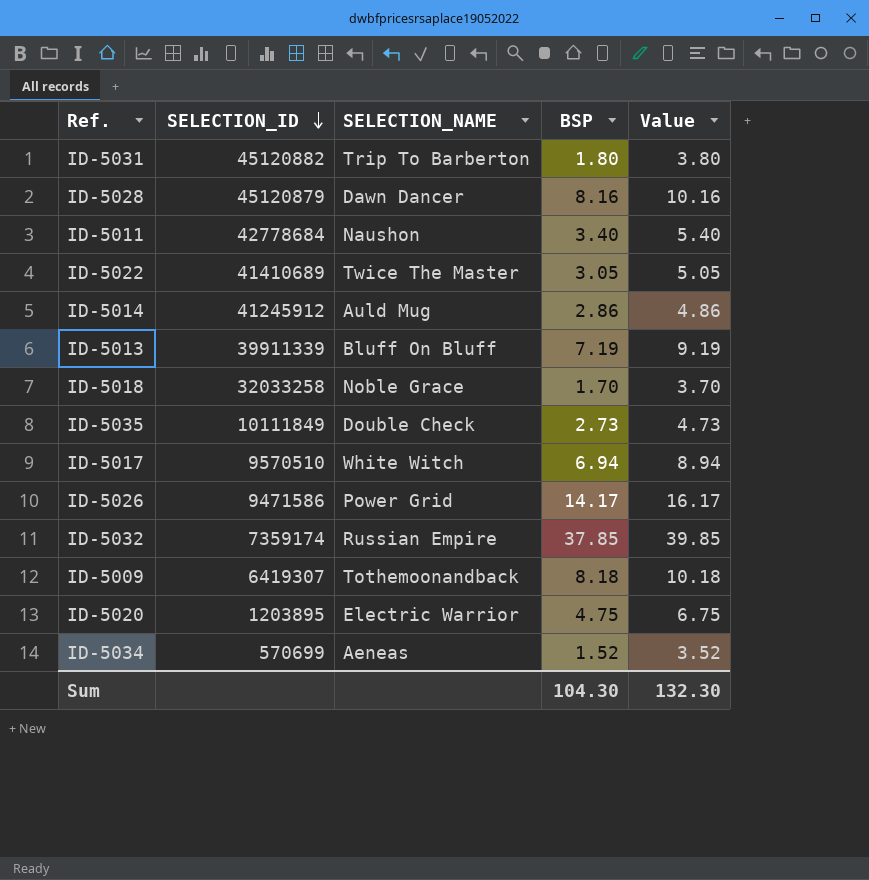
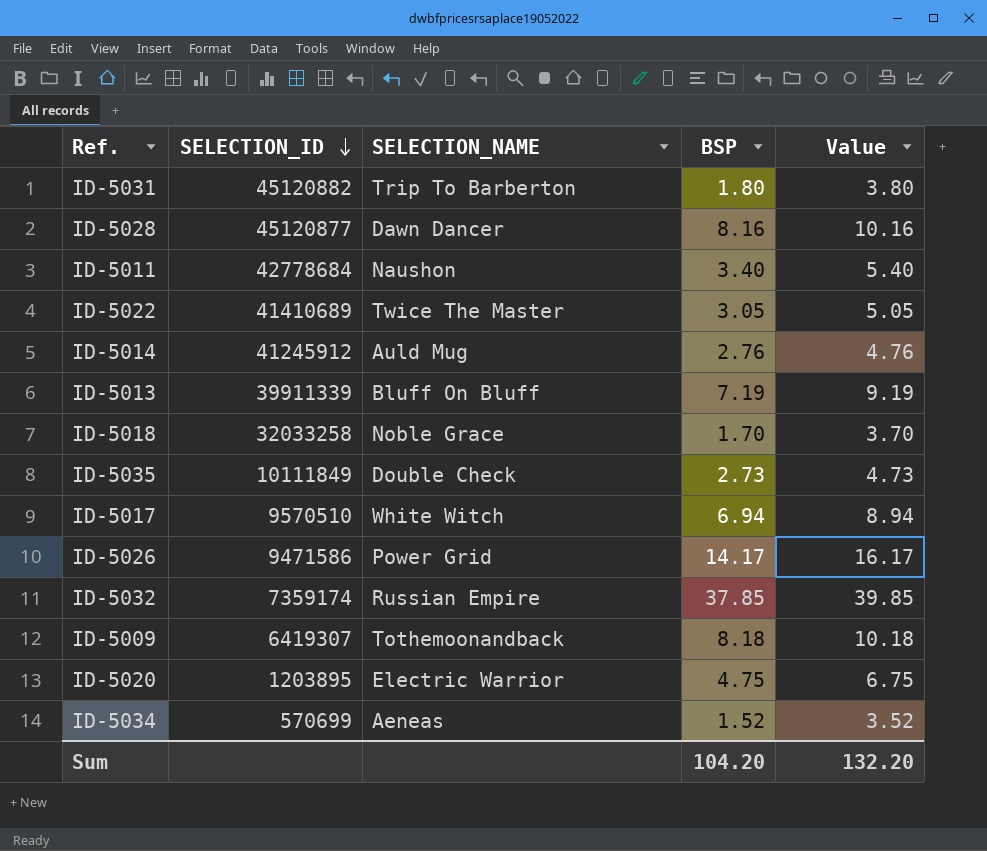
ID-5028 | SELECTION_ID: 45120879 -> 45120877
ID-5014 | BSP: 2.86 -> 2.76
ID-5014 | Value: 4.86 -> 4.76
Sum | BSP: 104.30 -> 104.20
Sum | Value: 132.30 -> 132.20

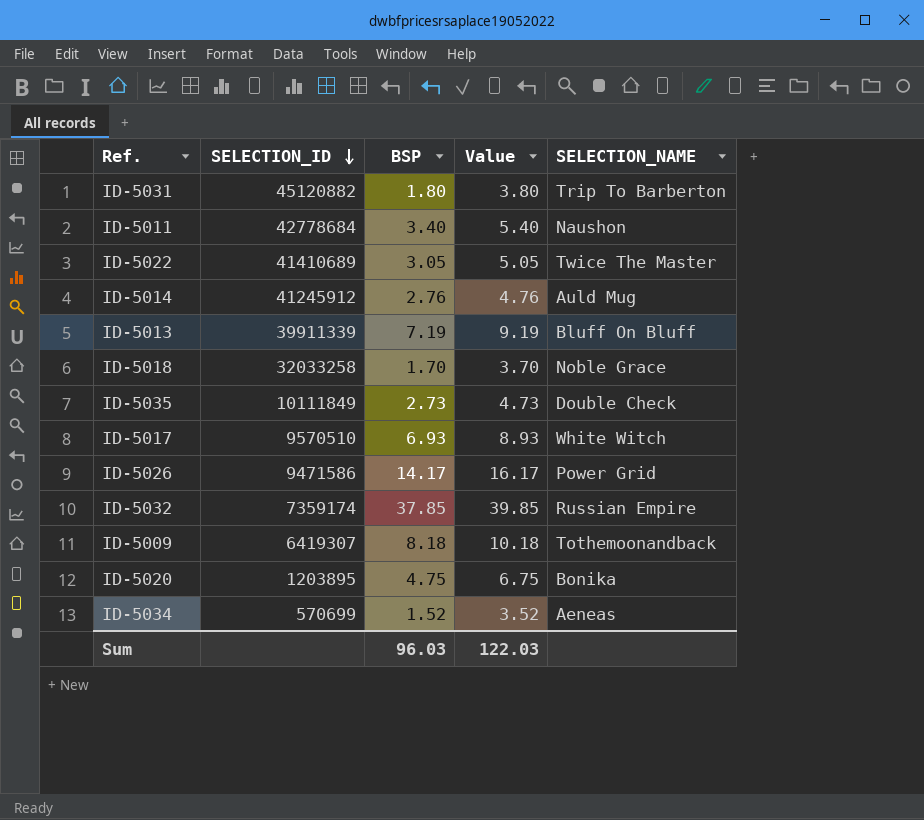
column SELECTION_NAME | position: 3 -> 5
row ID-5028: 45120877 | Dawn Dancer | 8.16 | 10.16 -> none
ID-5017 | BSP: 6.94 -> 6.93
ID-5017 | Value: 8.94 -> 8.93
ID-5020 | SELECTION_NAME: Electric Warrior -> Bonika
Sum | BSP: 104.20 -> 96.03
Sum | Value: 132.20 -> 122.03

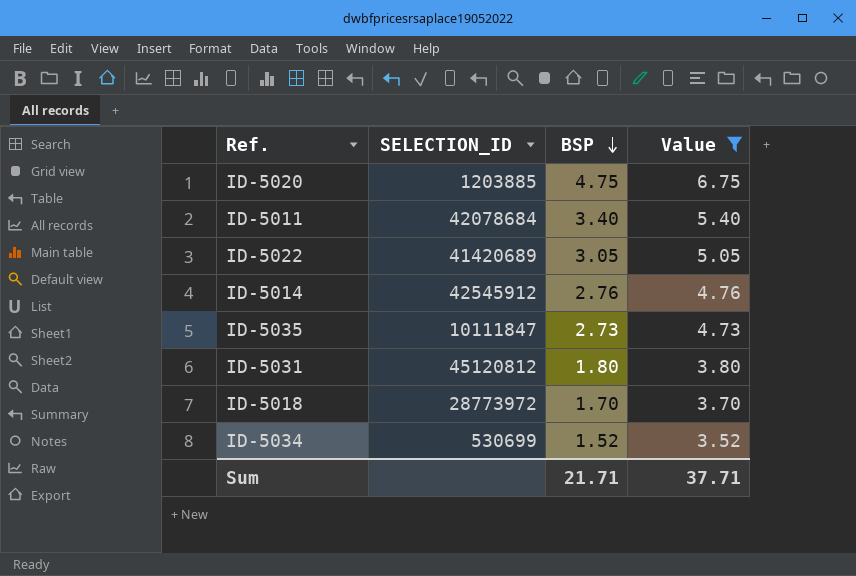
filter: none -> Value <= 6.75
row order: SELECTION_ID descending -> BSP descending
column SELECTION_NAME | position: 5 -> none
ID-5020 | SELECTION_ID: 1203895 -> 1203885
ID-5011 | SELECTION_ID: 42778684 -> 42078684
ID-5022 | SELECTION_ID: 41410689 -> 41420689
ID-5014 | SELECTION_ID: 41245912 -> 42545912
ID-5035 | SELECTION_ID: 10111849 -> 10111847
ID-5031 | SELECTION_ID: 45120882 -> 45120812
ID-5018 | SELECTION_ID: 32033258 -> 28773972
ID-5034 | SELECTION_ID: 570699 -> 530699
Sum | BSP: 96.03 -> 21.71
Sum | Value: 122.03 -> 37.71

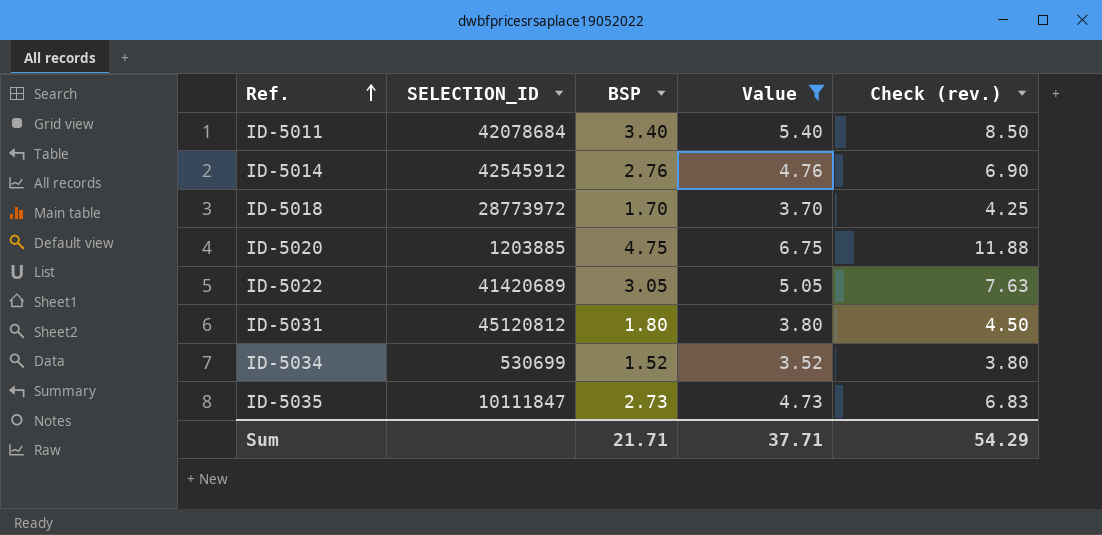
row order: BSP descending -> Ref. ascending
column Check (rev.) | formula: none -> [BSP] * 2.5

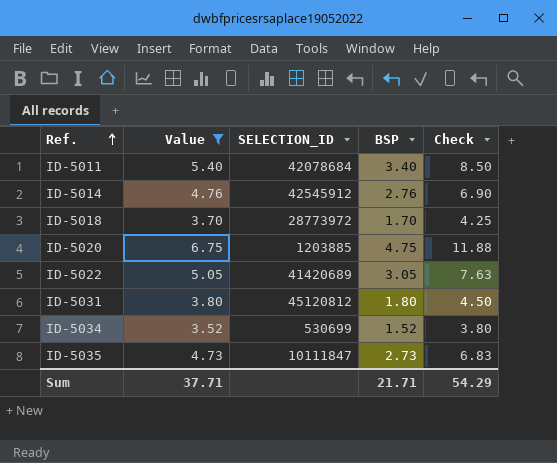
column Value | position: 4 -> 2
column name: Check (rev.) -> Check

